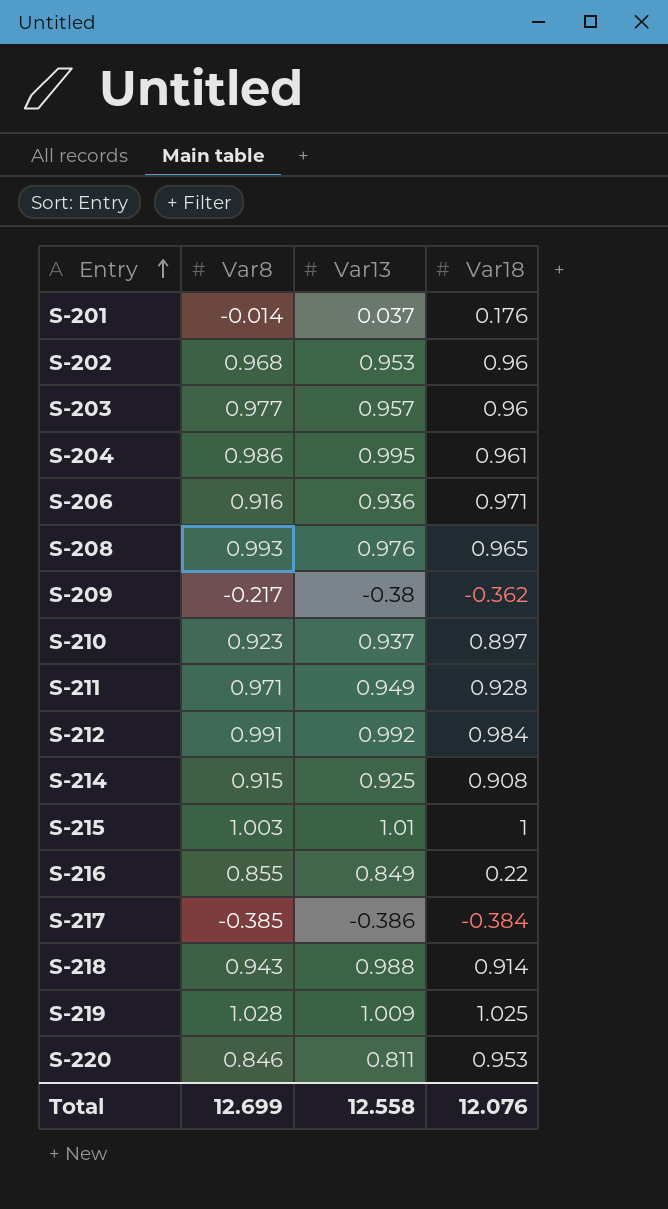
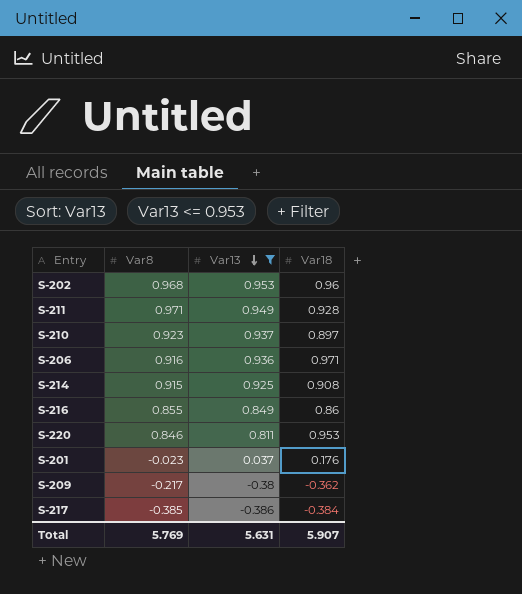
filter: none -> Var13 <= 0.953
row order: Entry ascending -> Var13 descending
S-216 | Var18: 0.22 -> 0.86
S-201 | Var8: -0.014 -> -0.023
Total | Var8: 12.699 -> 5.769
Total | Var13: 12.558 -> 5.631
Total | Var18: 12.076 -> 5.907

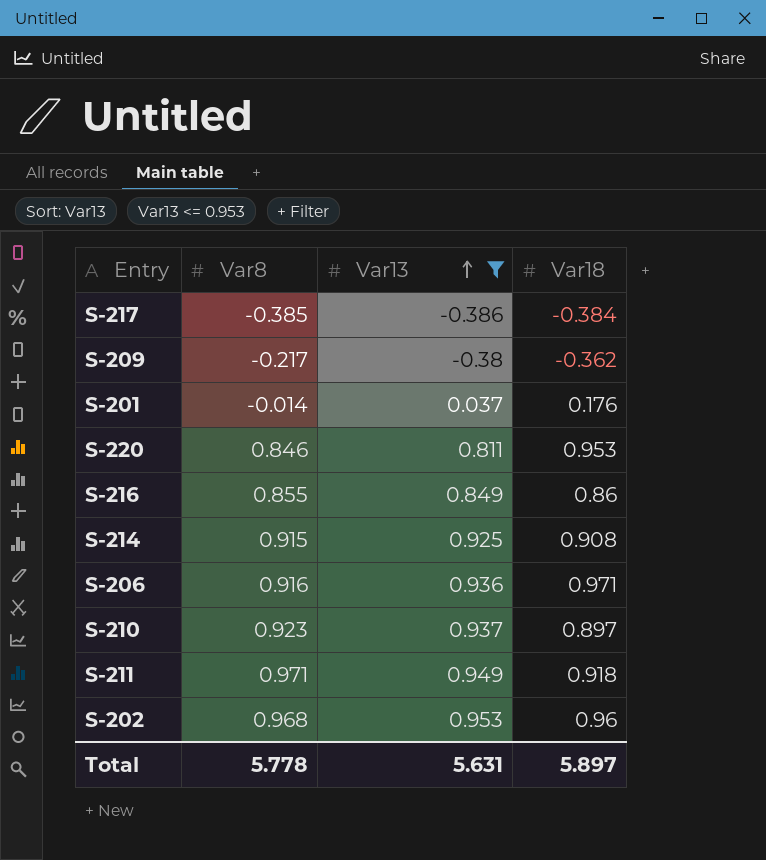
row order: Var13 descending -> Var13 ascending
S-201 | Var8: -0.023 -> -0.014
S-211 | Var18: 0.928 -> 0.918
Total | Var8: 5.769 -> 5.778
Total | Var18: 5.907 -> 5.897

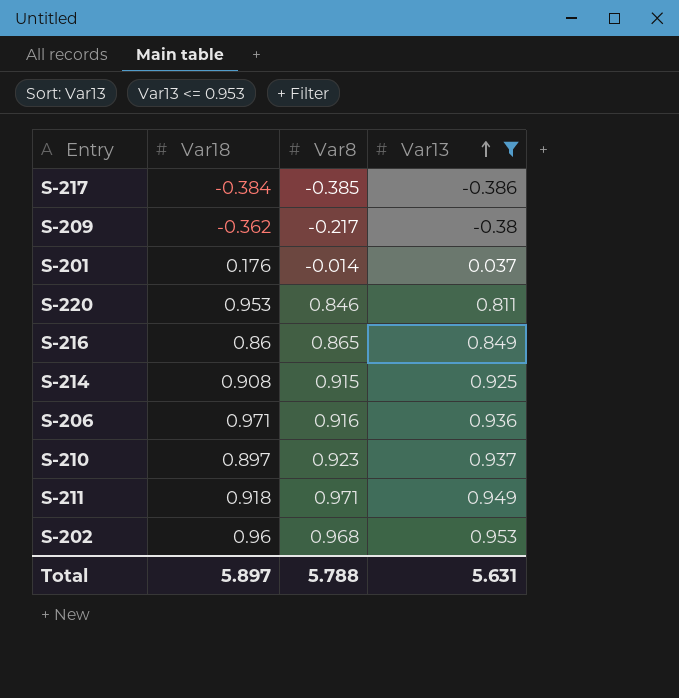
column Var18 | position: 4 -> 2
S-216 | Var8: 0.855 -> 0.865
Total | Var8: 5.778 -> 5.788

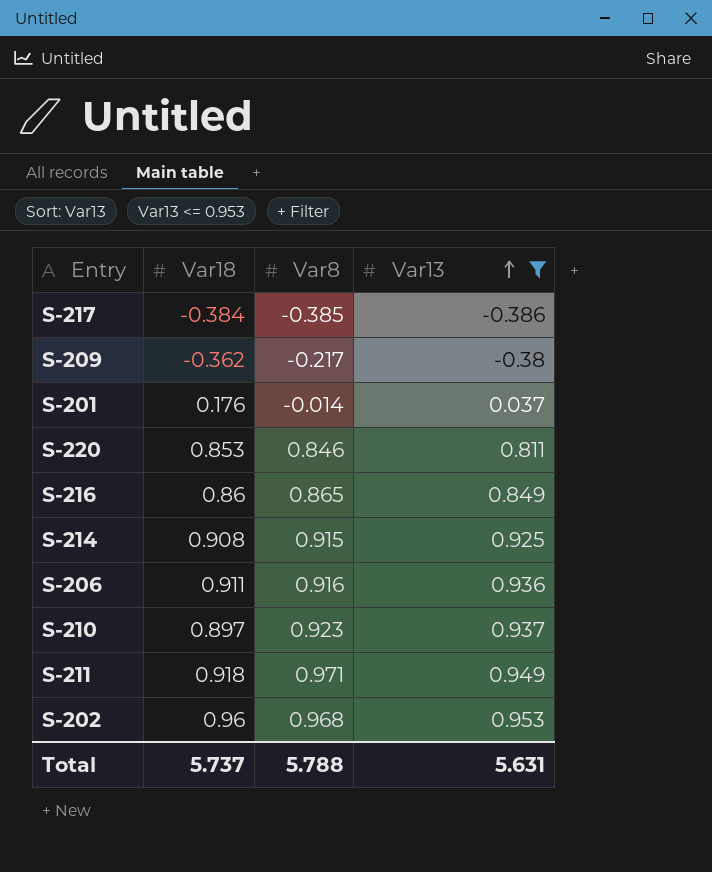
S-220 | Var18: 0.953 -> 0.853
S-206 | Var18: 0.971 -> 0.911
Total | Var18: 5.897 -> 5.737

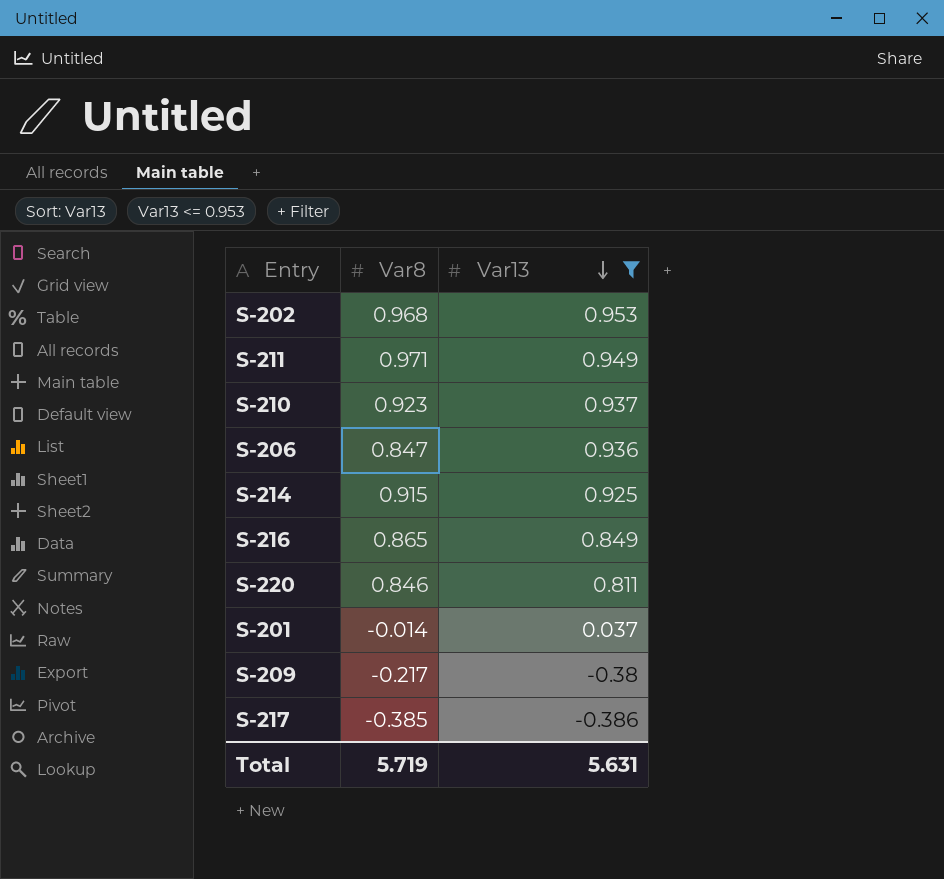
row order: Var13 ascending -> Var13 descending
column Var18 | position: 2 -> none
S-206 | Var8: 0.916 -> 0.847
Total | Var8: 5.788 -> 5.719

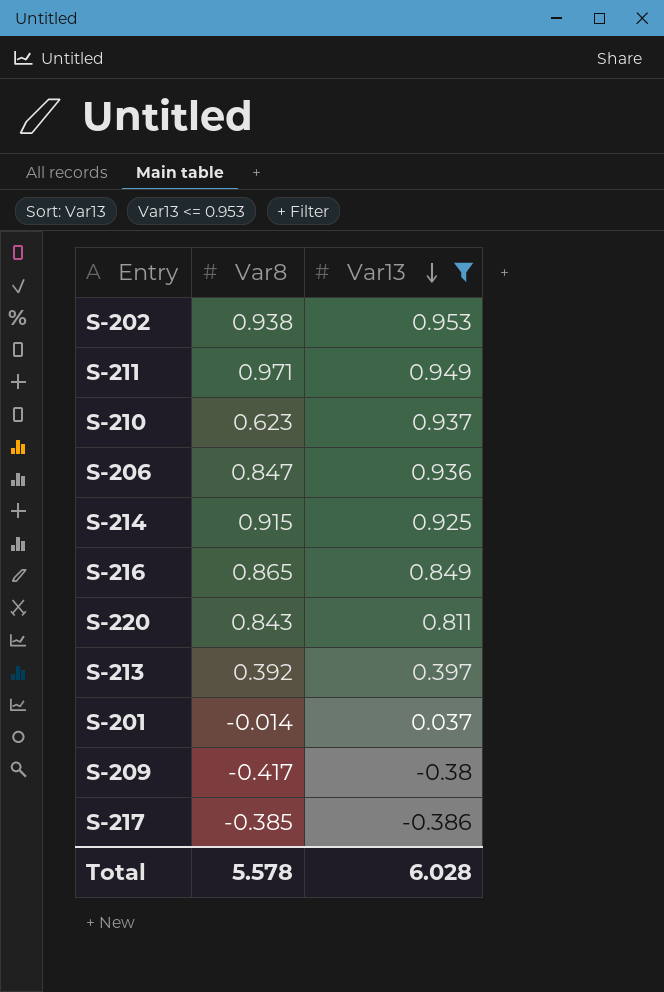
S-202 | Var8: 0.968 -> 0.938
S-210 | Var8: 0.923 -> 0.623
S-220 | Var8: 0.846 -> 0.843
row S-213: none -> 0.392 | 0.397
S-209 | Var8: -0.217 -> -0.417
Total | Var8: 5.719 -> 5.578
Total | Var13: 5.631 -> 6.028

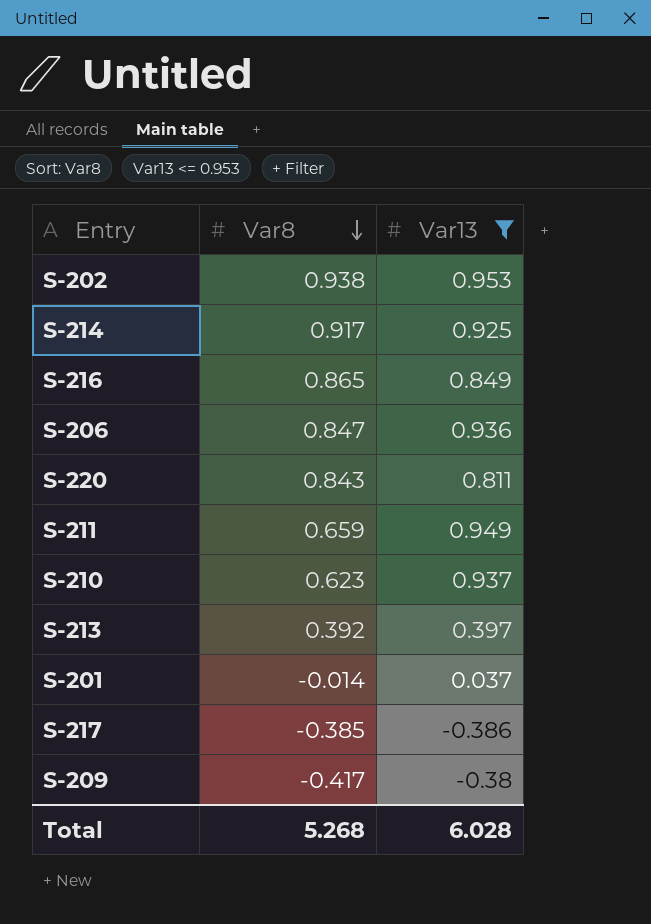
row order: Var13 descending -> Var8 descending
S-214 | Var8: 0.915 -> 0.917
S-211 | Var8: 0.971 -> 0.659
Total | Var8: 5.578 -> 5.268

